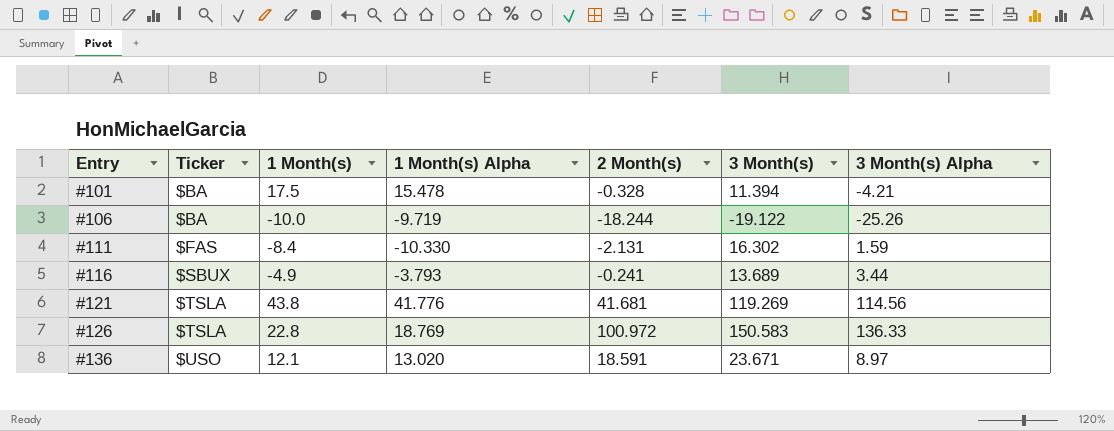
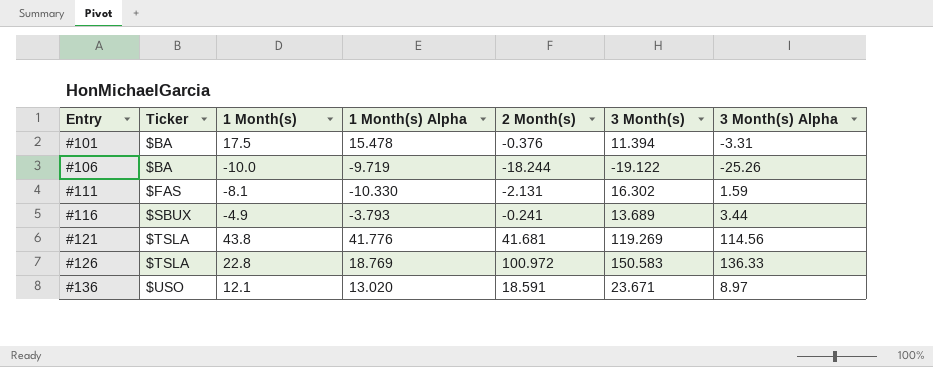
#101 | 2 Month(s): -0.328 -> -0.376
#101 | 3 Month(s) Alpha: -4.21 -> -3.31
#111 | 1 Month(s): -8.4 -> -8.1

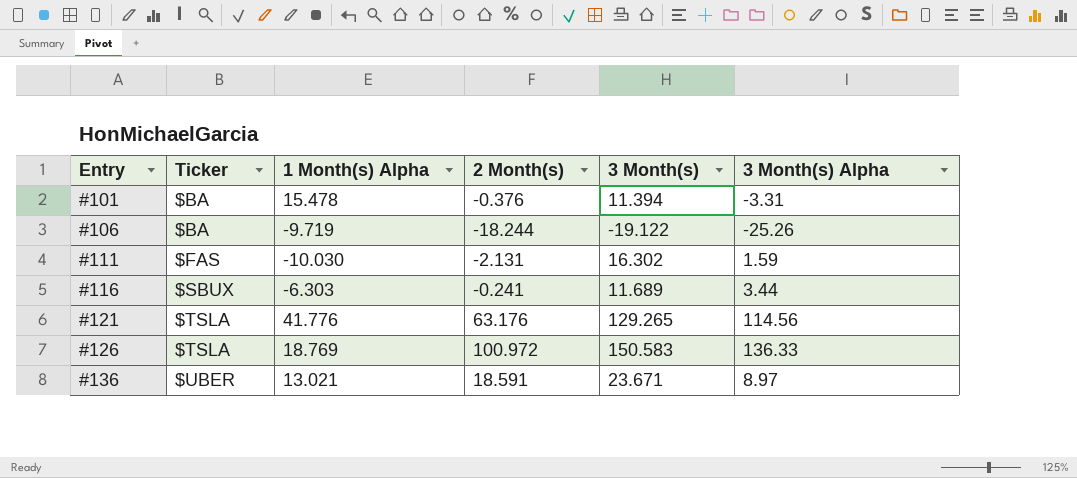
column 1 Month(s) | position: 3 -> none
#111 | 1 Month(s) Alpha: -10.330 -> -10.030
#116 | 1 Month(s) Alpha: -3.793 -> -6.303
#116 | 3 Month(s): 13.689 -> 11.689
#121 | 2 Month(s): 41.681 -> 63.176
#121 | 3 Month(s): 119.269 -> 129.265
#136 | Ticker: $USO -> $UBER
#136 | 1 Month(s) Alpha: 13.020 -> 13.021

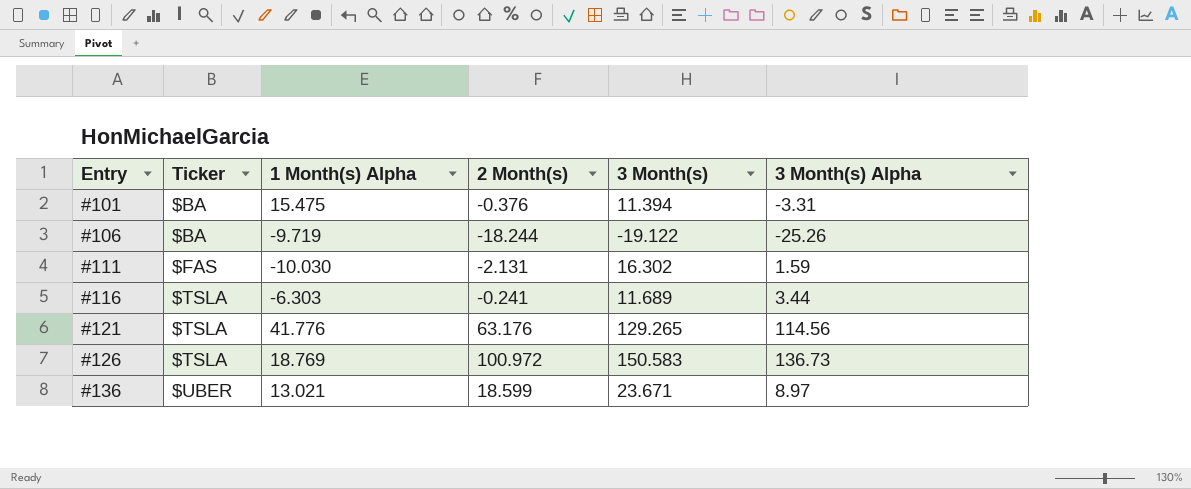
#101 | 1 Month(s) Alpha: 15.478 -> 15.475
#116 | Ticker: $SBUX -> $TSLA
#126 | 3 Month(s) Alpha: 136.33 -> 136.73
#136 | 2 Month(s): 18.591 -> 18.599

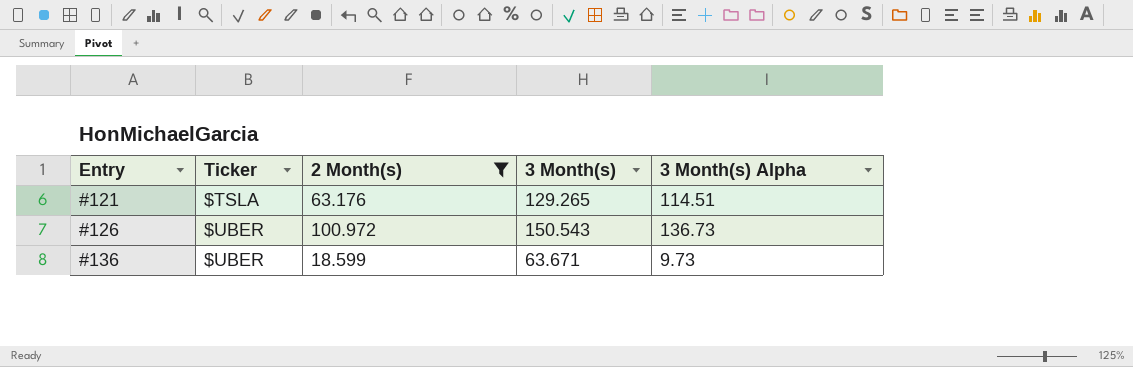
filter: none -> 2 Month(s) >= 18.599
column 1 Month(s) Alpha | position: 3 -> none
#121 | 3 Month(s) Alpha: 114.56 -> 114.51
#126 | Ticker: $TSLA -> $UBER
#126 | 3 Month(s): 150.583 -> 150.543
#136 | 3 Month(s): 23.671 -> 63.671
#136 | 3 Month(s) Alpha: 8.97 -> 9.73

